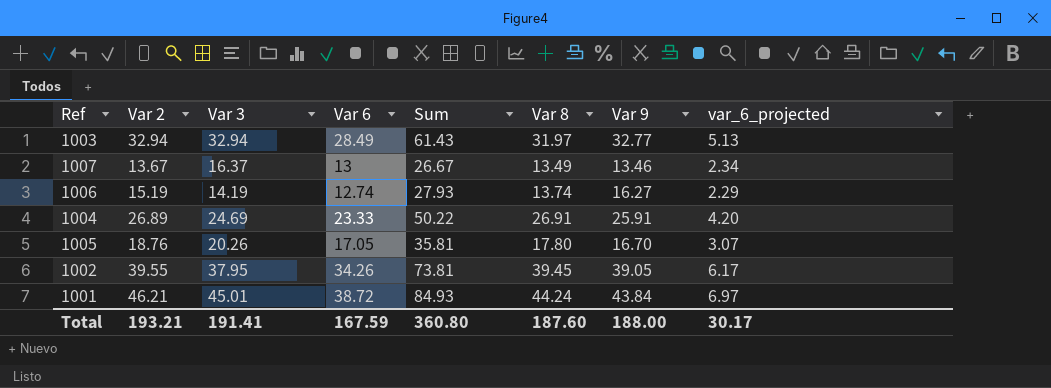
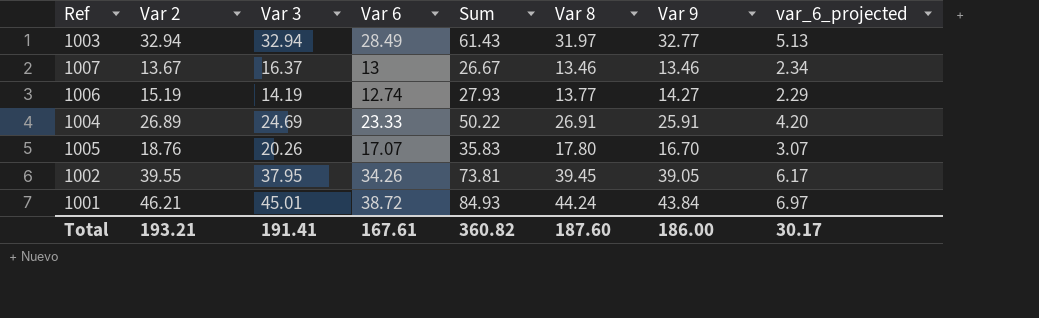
1007 | Var 8: 13.49 -> 13.46
1006 | Var 8: 13.74 -> 13.77
1006 | Var 9: 16.27 -> 14.27
1005 | Var 6: 17.05 -> 17.07
1005 | Sum: 35.81 -> 35.83
Total | Var 6: 167.59 -> 167.61
Total | Sum: 360.80 -> 360.82
Total | Var 9: 188.00 -> 186.00

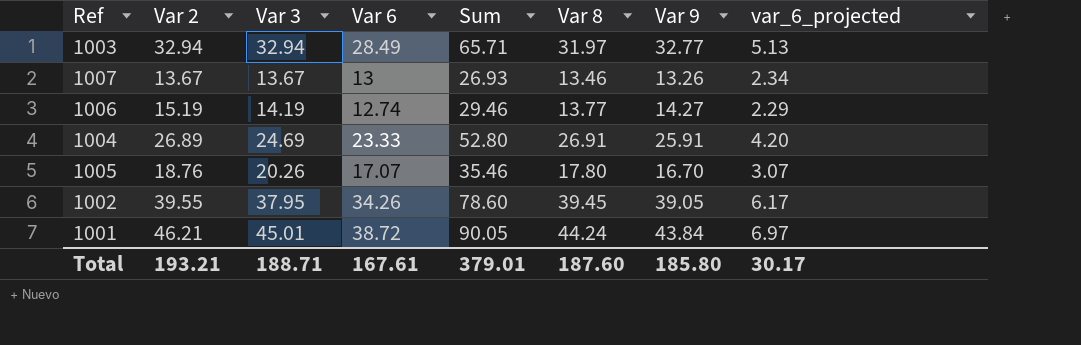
column Sum | formula: [Var 2] + [Var 6] -> [Var 2] + [Var 9]
1007 | Var 3: 16.37 -> 13.67
1007 | Var 9: 13.46 -> 13.26
Total | Var 3: 191.41 -> 188.71
Total | Sum: 360.82 -> 379.01
Total | Var 9: 186.00 -> 185.80

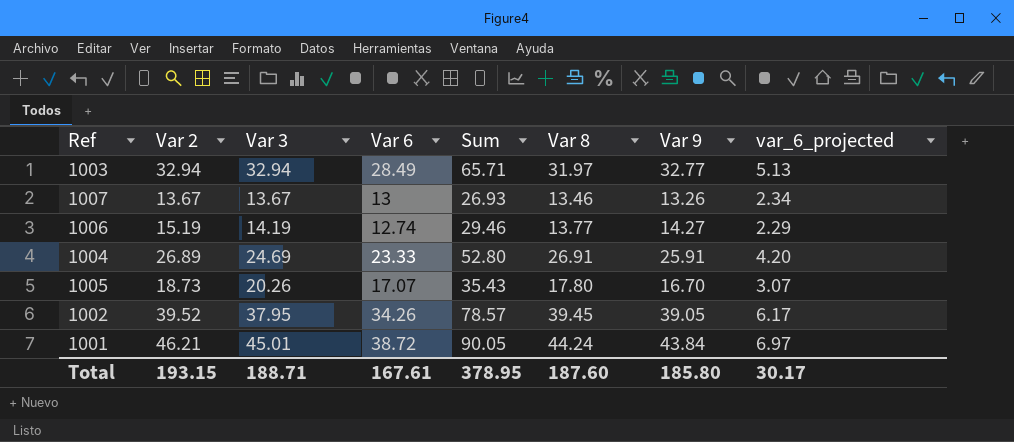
1005 | Var 2: 18.76 -> 18.73
1005 | Sum: 35.46 -> 35.43
1002 | Var 2: 39.55 -> 39.52
1002 | Sum: 78.60 -> 78.57
Total | Var 2: 193.21 -> 193.15
Total | Sum: 379.01 -> 378.95

